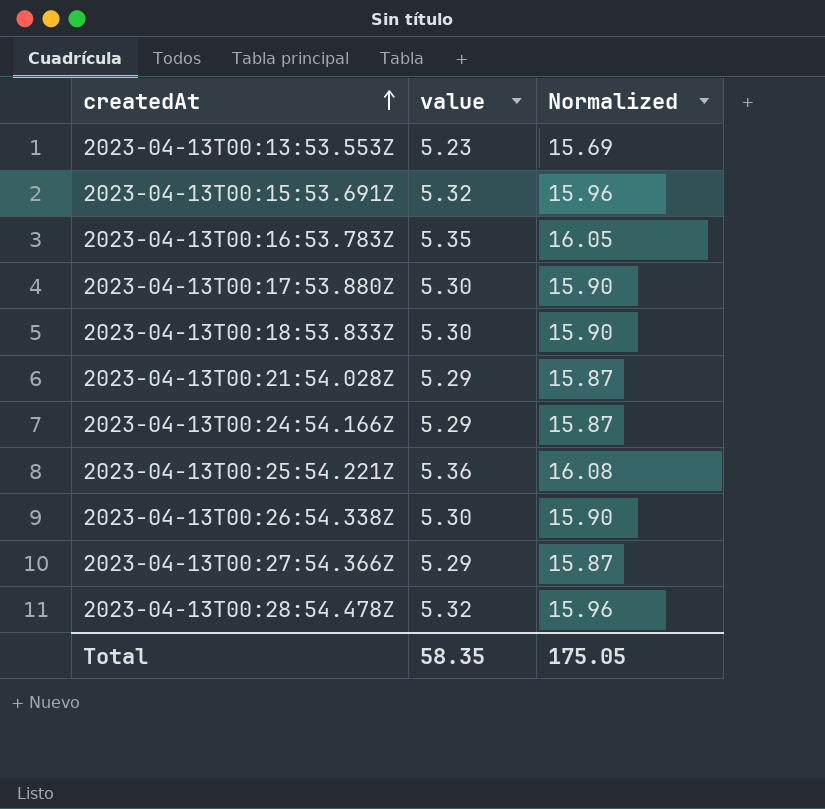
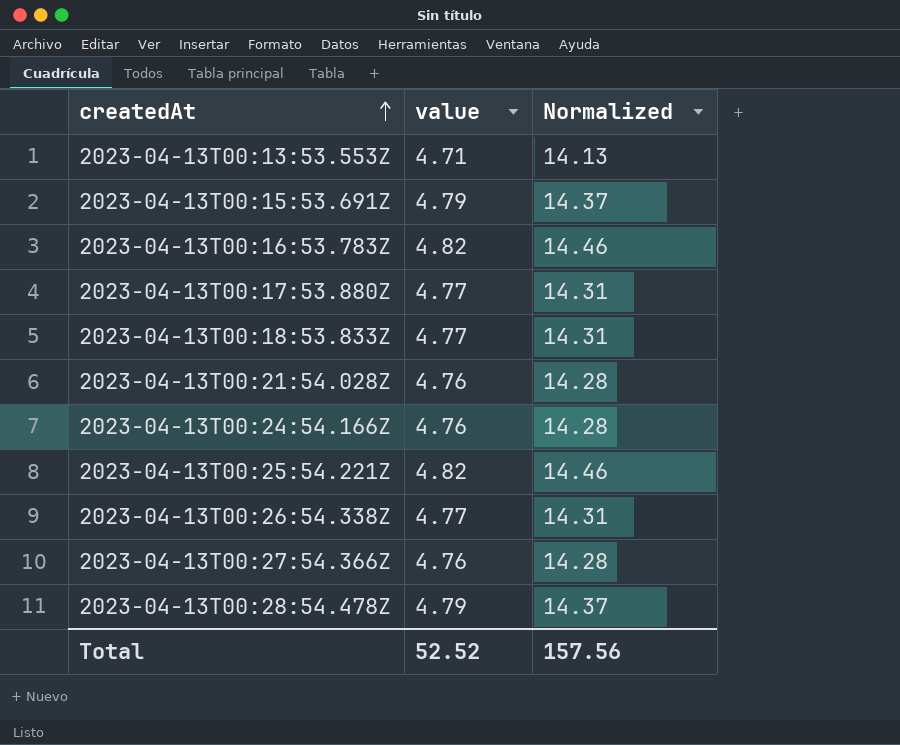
2023-04-13T00:13:53.553Z | value: 5.23 -> 4.71
2023-04-13T00:13:53.553Z | Normalized: 15.69 -> 14.13
2023-04-13T00:15:53.691Z | value: 5.32 -> 4.79
2023-04-13T00:15:53.691Z | Normalized: 15.96 -> 14.37
2023-04-13T00:16:53.783Z | value: 5.35 -> 4.82
2023-04-13T00:16:53.783Z | Normalized: 16.05 -> 14.46
2023-04-13T00:17:53.880Z | value: 5.30 -> 4.77
2023-04-13T00:17:53.880Z | Normalized: 15.90 -> 14.31
2023-04-13T00:18:53.833Z | value: 5.30 -> 4.77
2023-04-13T00:18:53.833Z | Normalized: 15.90 -> 14.31
2023-04-13T00:21:54.028Z | value: 5.29 -> 4.76
2023-04-13T00:21:54.028Z | Normalized: 15.87 -> 14.28
2023-04-13T00:24:54.166Z | value: 5.29 -> 4.76
2023-04-13T00:24:54.166Z | Normalized: 15.87 -> 14.28
2023-04-13T00:25:54.221Z | value: 5.36 -> 4.82
2023-04-13T00:25:54.221Z | Normalized: 16.08 -> 14.46
2023-04-13T00:26:54.338Z | value: 5.30 -> 4.77
2023-04-13T00:26:54.338Z | Normalized: 15.90 -> 14.31
2023-04-13T00:27:54.366Z | value: 5.29 -> 4.76
2023-04-13T00:27:54.366Z | Normalized: 15.87 -> 14.28
2023-04-13T00:28:54.478Z | value: 5.32 -> 4.79
2023-04-13T00:28:54.478Z | Normalized: 15.96 -> 14.37
Total | value: 58.35 -> 52.52
Total | Normalized: 175.05 -> 157.56

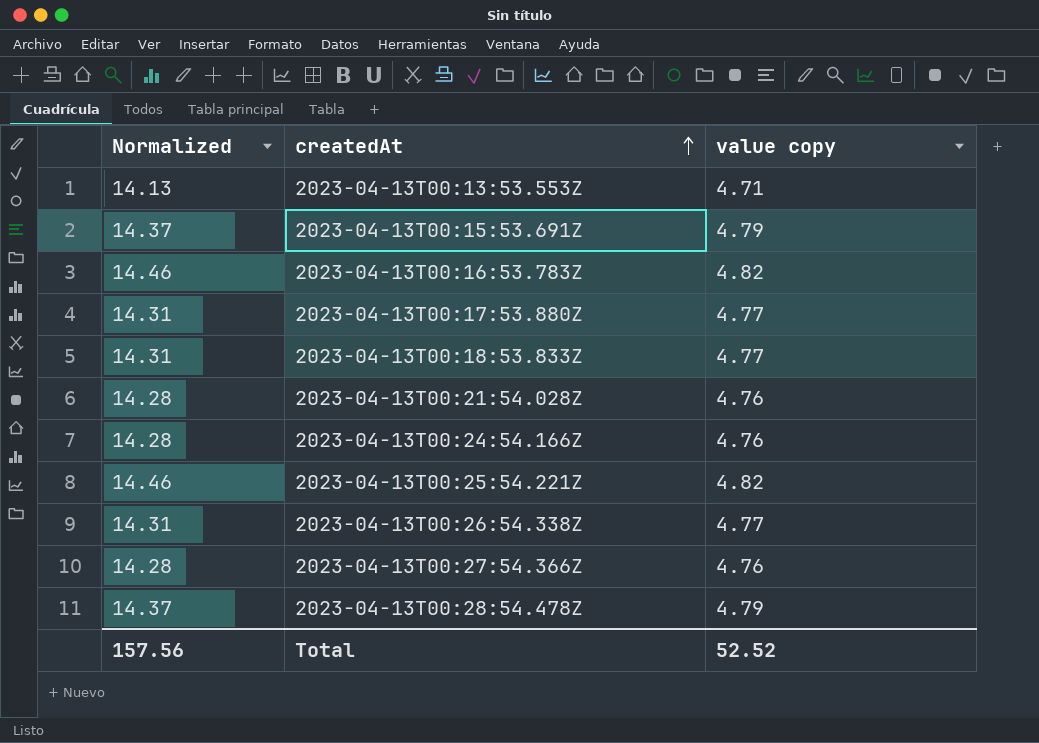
column Normalized | position: 3 -> 1
column name: value -> value copy

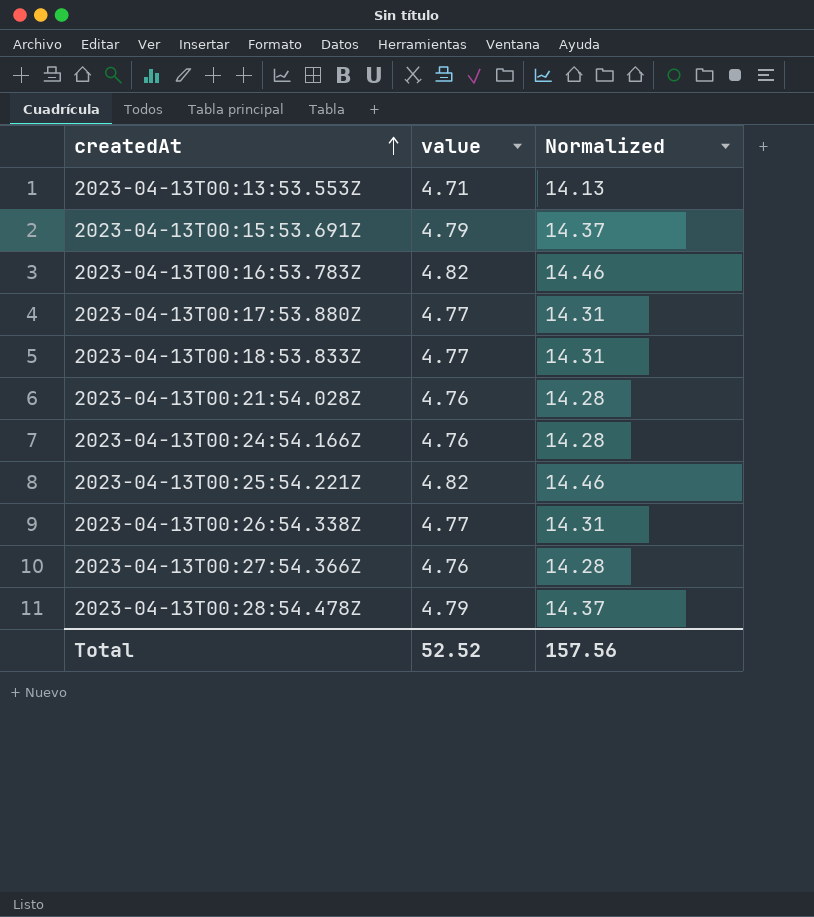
column name: value copy -> value
column Normalized | position: 1 -> 3

